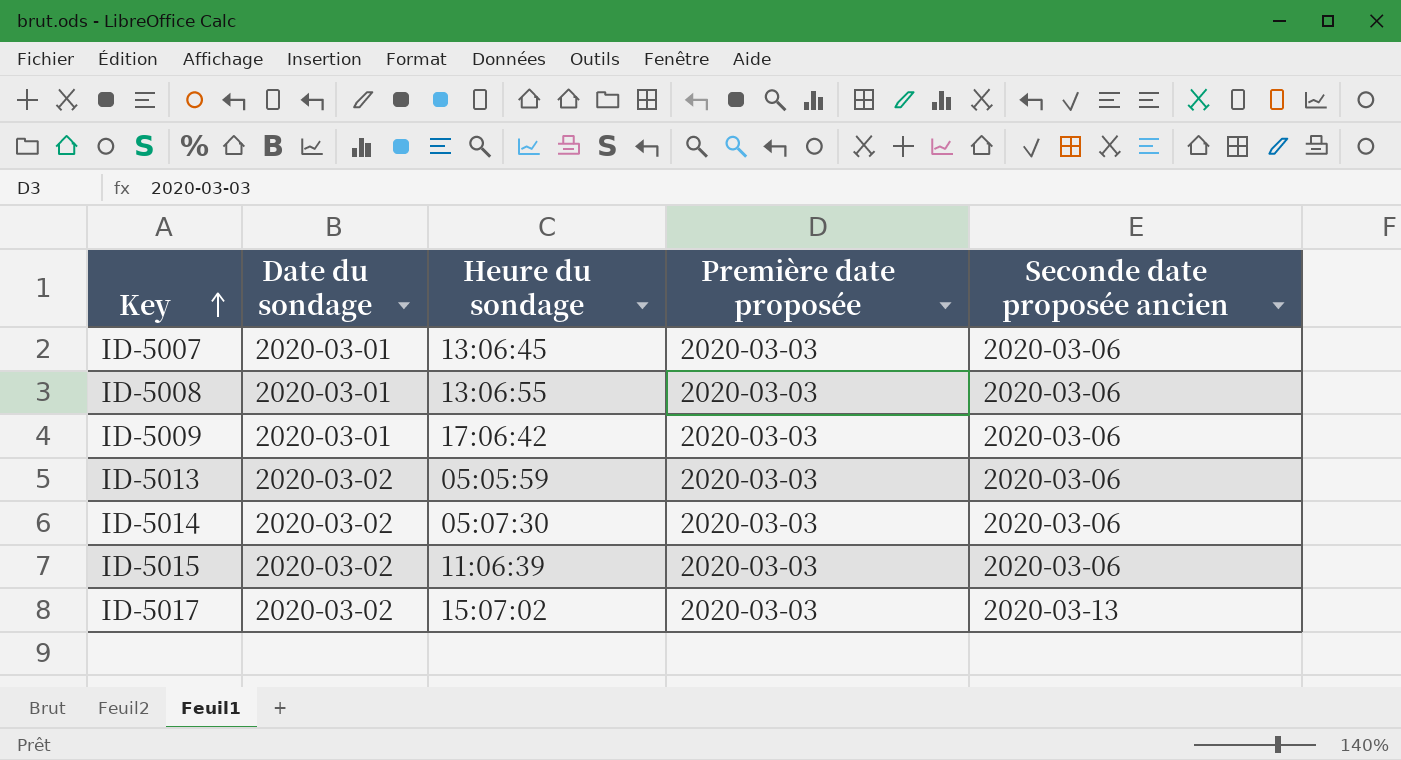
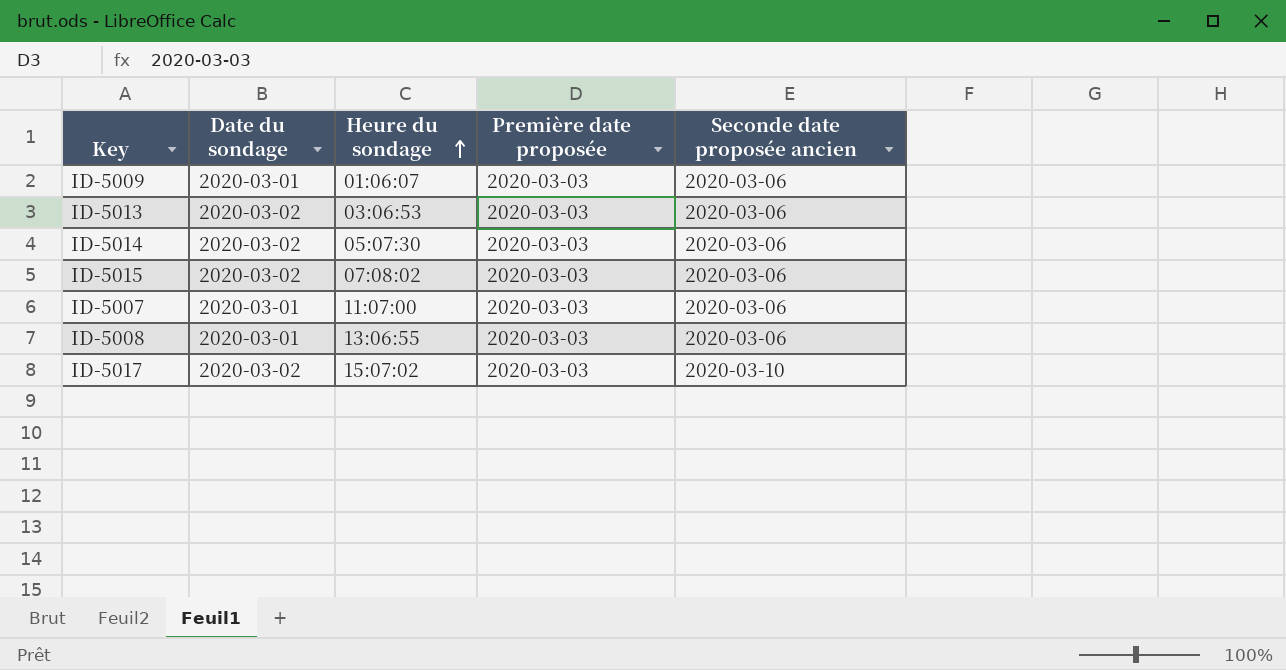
row order: Key ascending -> Heure du sondage ascending
ID-5009 | Heure du sondage: 17:06:42 -> 01:06:07
ID-5013 | Heure du sondage: 05:05:59 -> 03:06:53
ID-5015 | Heure du sondage: 11:06:39 -> 07:08:02
ID-5007 | Heure du sondage: 13:06:45 -> 11:07:00
ID-5017 | Seconde date proposée ancien: 2020-03-13 -> 2020-03-10

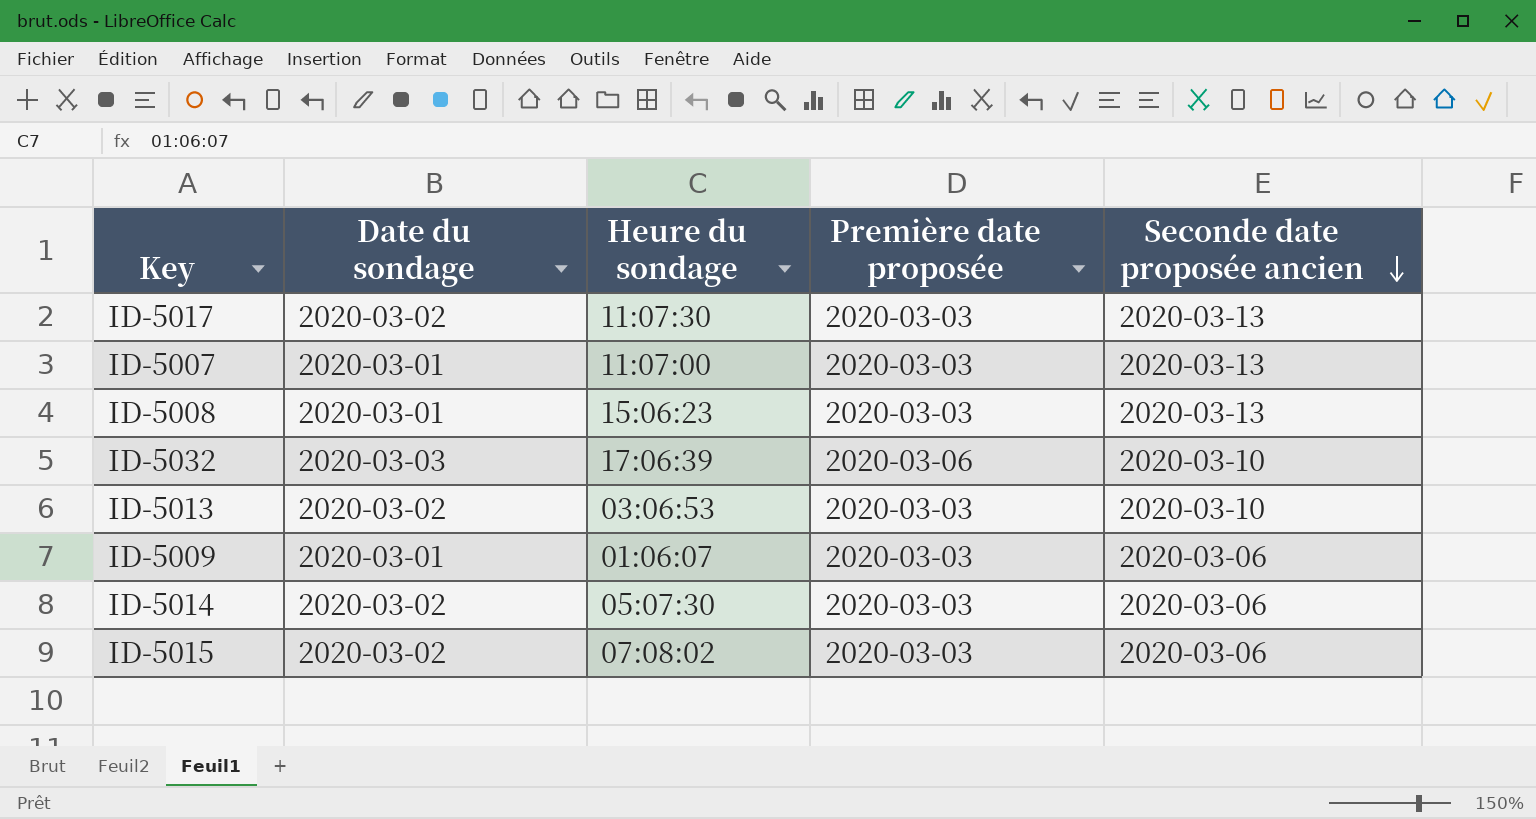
row order: Heure du sondage ascending -> Seconde date proposée ancien descending
ID-5017 | Heure du sondage: 15:07:02 -> 11:07:30
ID-5017 | Seconde date proposée ancien: 2020-03-10 -> 2020-03-13
ID-5007 | Seconde date proposée ancien: 2020-03-06 -> 2020-03-13
ID-5008 | Heure du sondage: 13:06:55 -> 15:06:23
ID-5008 | Seconde date proposée ancien: 2020-03-06 -> 2020-03-13
row ID-5032: none -> 2020-03-03 | 17:06:39 | 2020-03-06 | 2020-03-10
ID-5013 | Seconde date proposée ancien: 2020-03-06 -> 2020-03-10

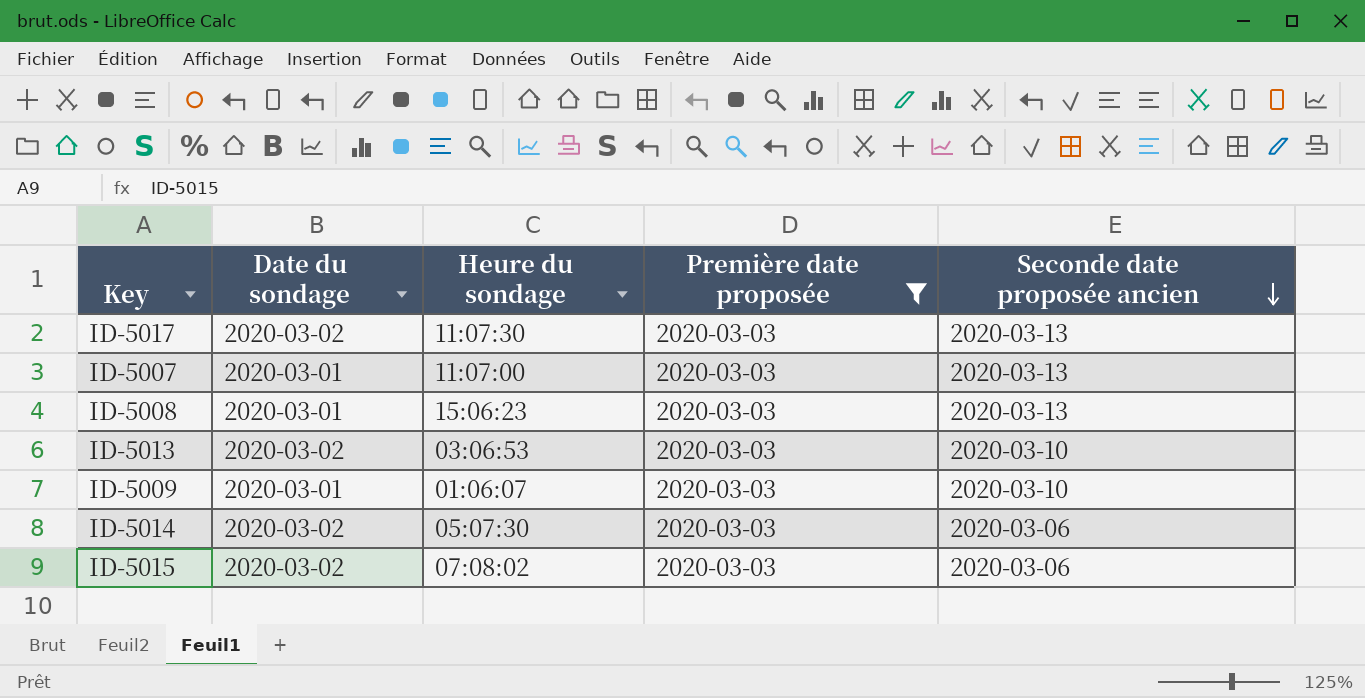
filter: none -> Première date proposée = 2020-03-03
ID-5009 | Seconde date proposée ancien: 2020-03-06 -> 2020-03-10

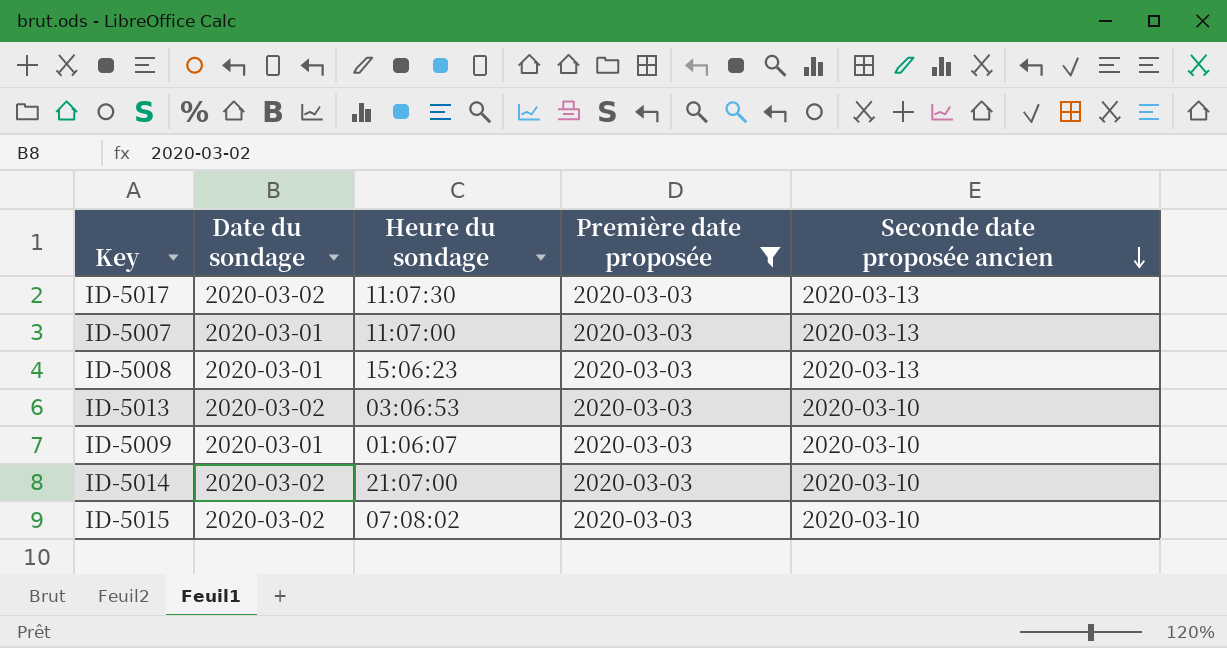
ID-5014 | Heure du sondage: 05:07:30 -> 21:07:00
ID-5014 | Seconde date proposée ancien: 2020-03-06 -> 2020-03-10
ID-5015 | Seconde date proposée ancien: 2020-03-06 -> 2020-03-10

